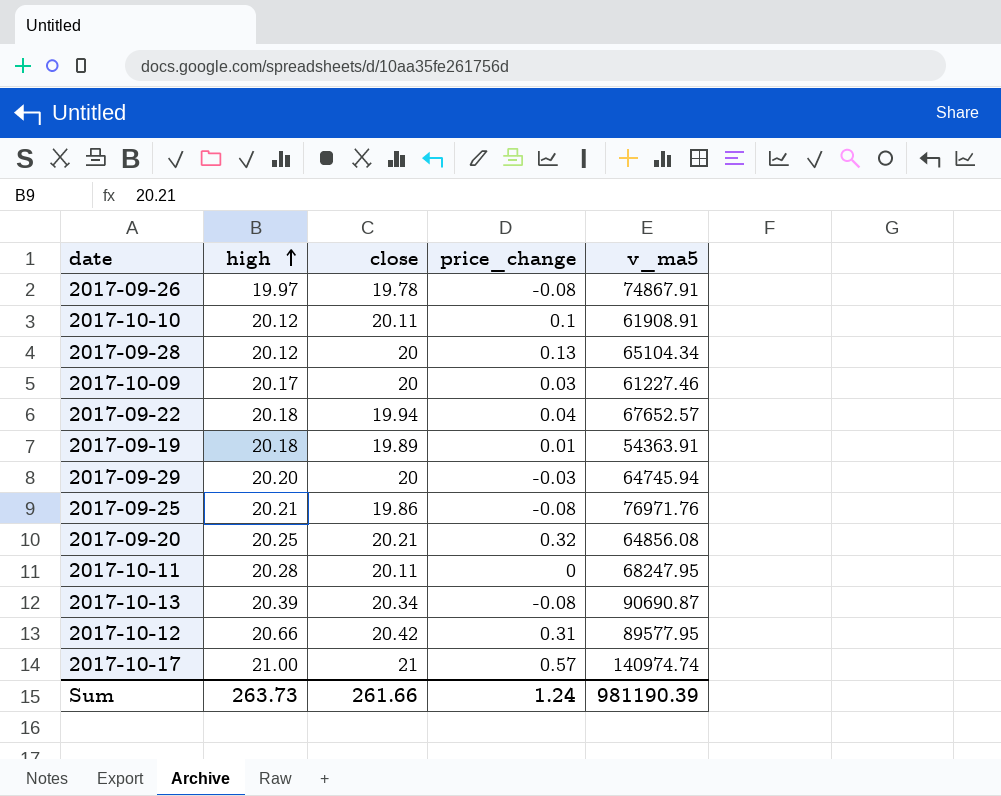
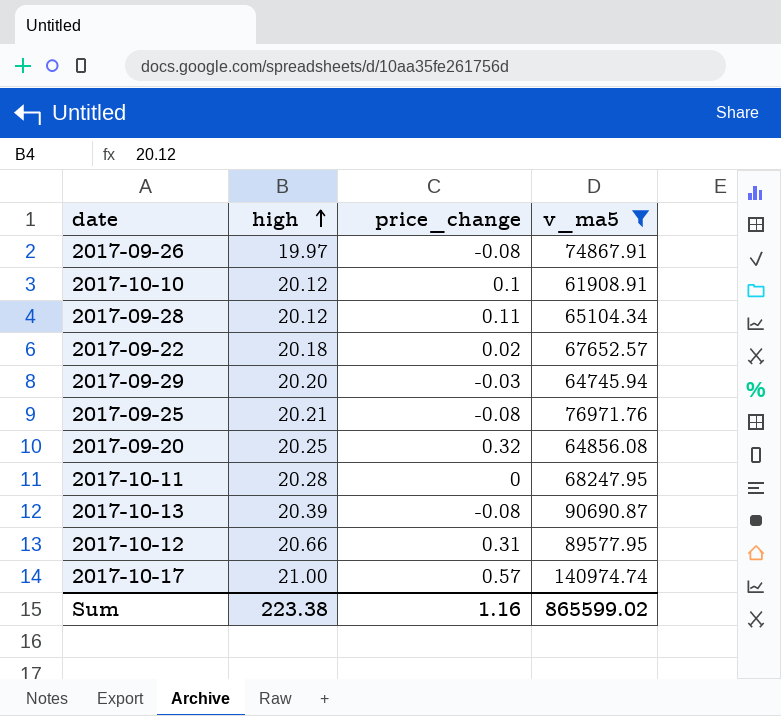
filter: none -> v_ma5 >= 61908.91
column close | position: 3 -> none
2017-09-28 | price_change: 0.13 -> 0.11
2017-09-22 | price_change: 0.04 -> 0.02
Sum | high: 263.73 -> 223.38
Sum | price_change: 1.24 -> 1.16
Sum | v_ma5: 981190.39 -> 865599.02

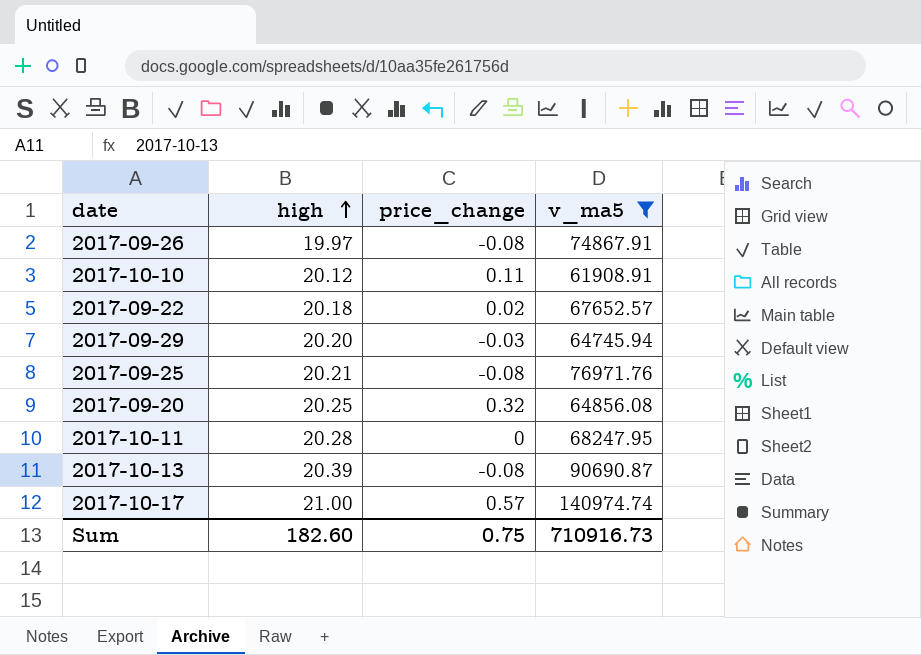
row 2017-09-28: 20.12 | 0.11 | 65104.34 -> none
row 2017-10-12: 20.66 | 0.31 | 89577.95 -> none
2017-10-10 | price_change: 0.1 -> 0.11
Sum | high: 223.38 -> 182.60
Sum | price_change: 1.16 -> 0.75
Sum | v_ma5: 865599.02 -> 710916.73

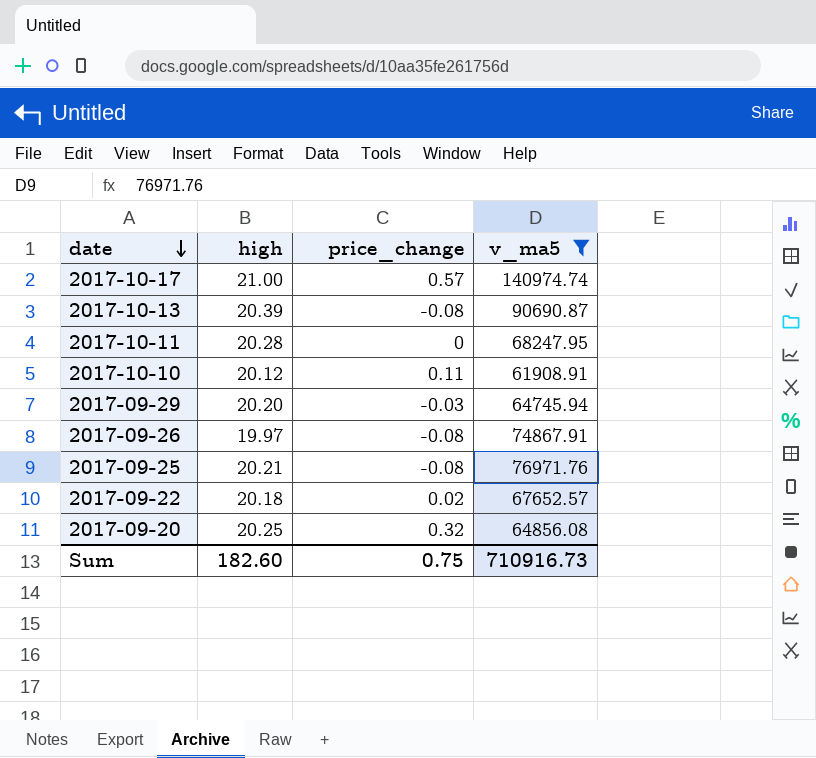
row order: high ascending -> date descending

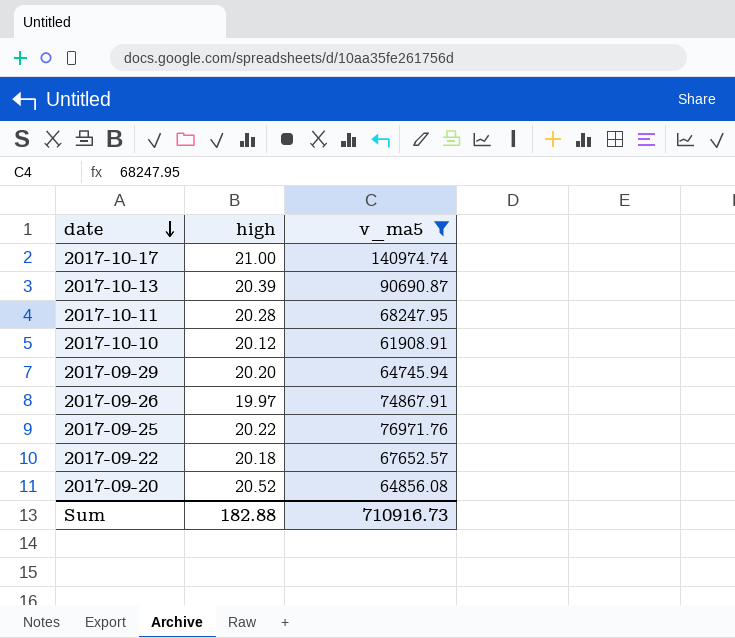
column price_change | position: 3 -> none
2017-09-25 | high: 20.21 -> 20.22
2017-09-20 | high: 20.25 -> 20.52
Sum | high: 182.60 -> 182.88

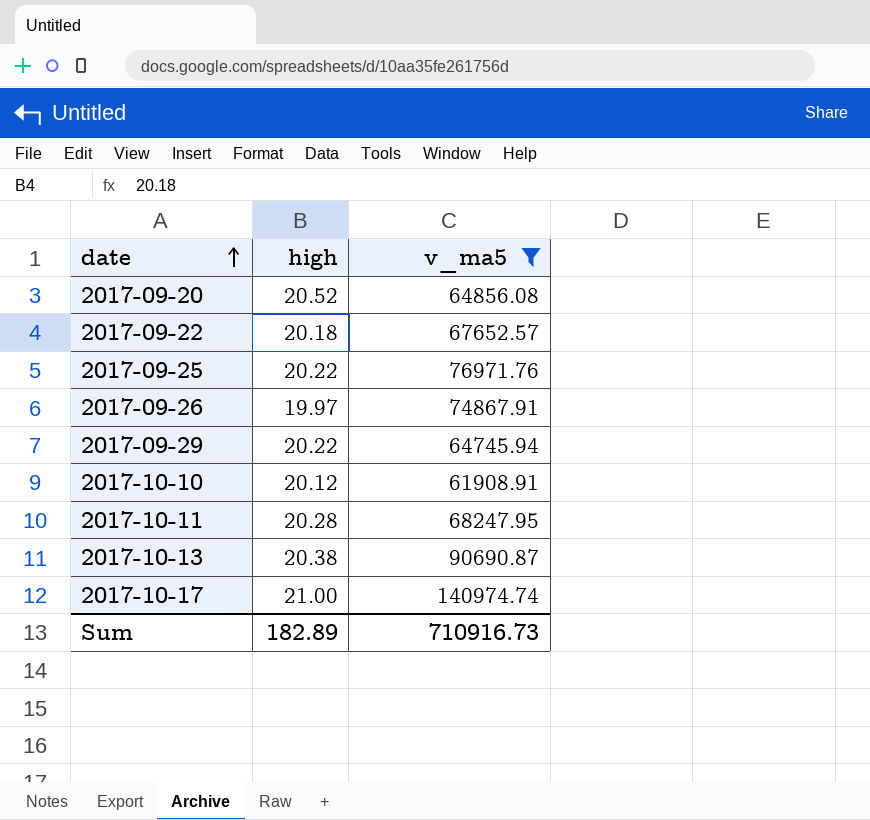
row order: date descending -> date ascending
2017-09-29 | high: 20.20 -> 20.22
2017-10-13 | high: 20.39 -> 20.38
Sum | high: 182.88 -> 182.89

